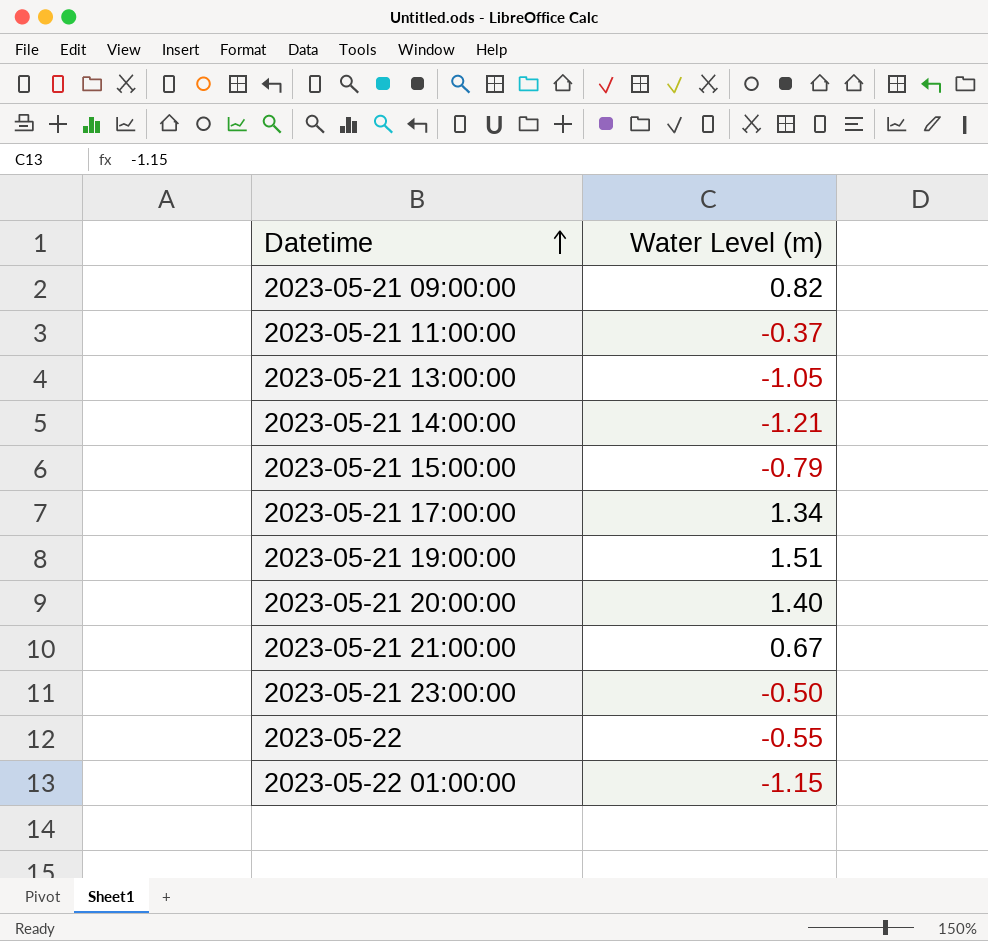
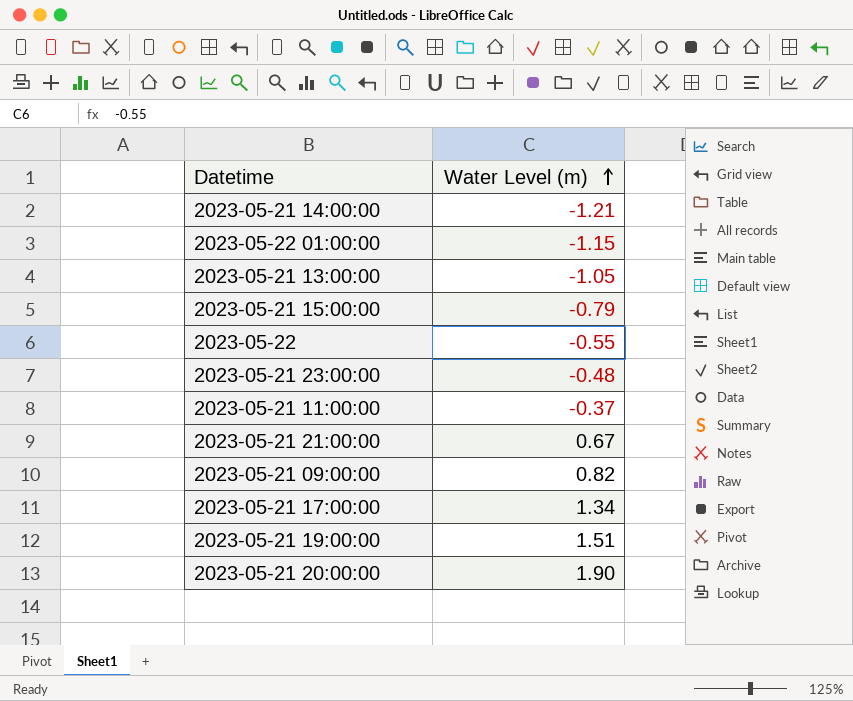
row order: Datetime ascending -> Water Level (m) ascending
2023-05-21 23:00:00 | Water Level (m): -0.50 -> -0.48
2023-05-21 20:00:00 | Water Level (m): 1.40 -> 1.90

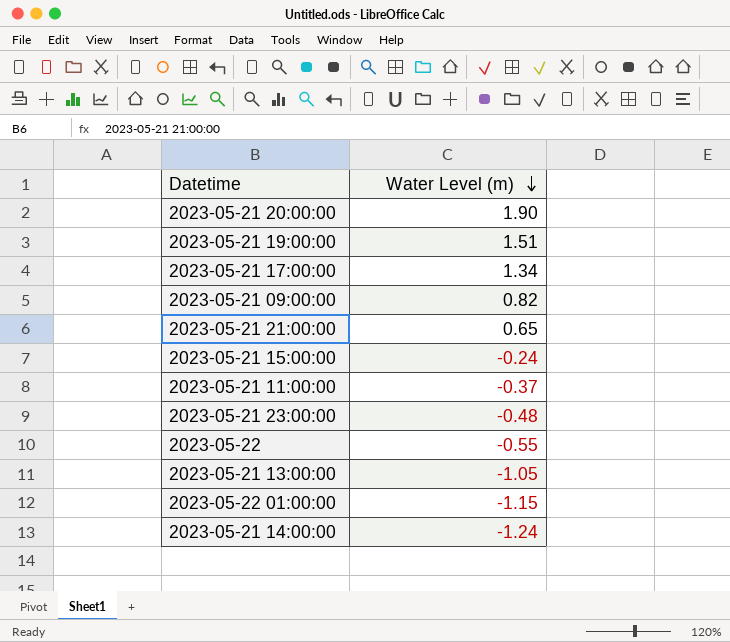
row order: Water Level (m) ascending -> Water Level (m) descending
2023-05-21 21:00:00 | Water Level (m): 0.67 -> 0.65
2023-05-21 15:00:00 | Water Level (m): -0.79 -> -0.24
2023-05-21 14:00:00 | Water Level (m): -1.21 -> -1.24

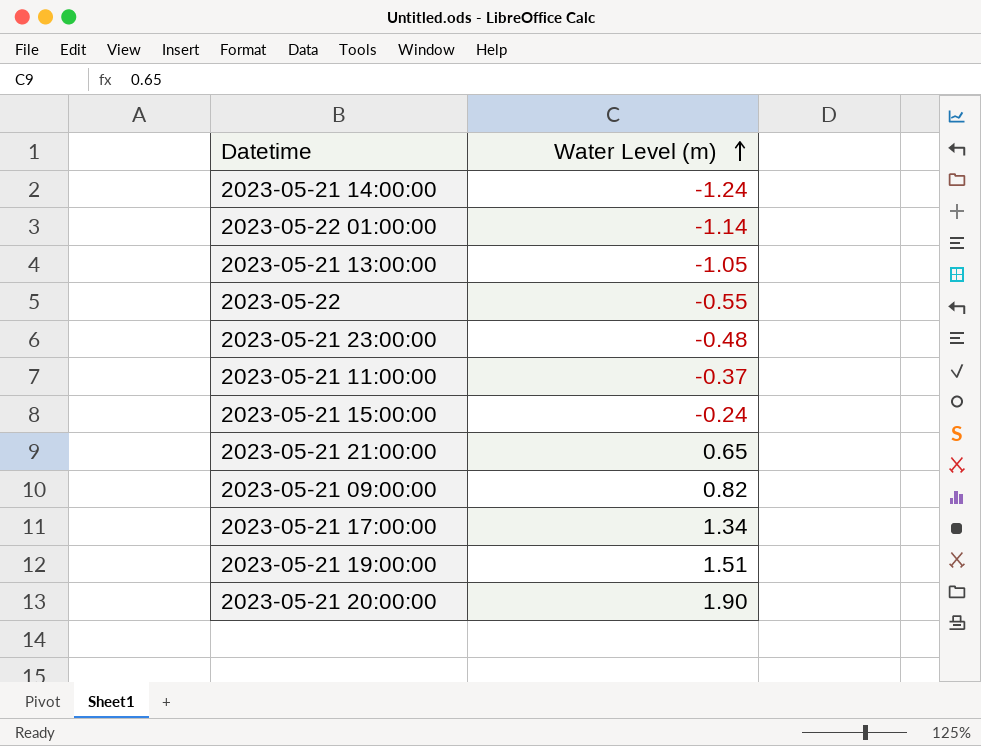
row order: Water Level (m) descending -> Water Level (m) ascending
2023-05-22 01:00:00 | Water Level (m): -1.15 -> -1.14

